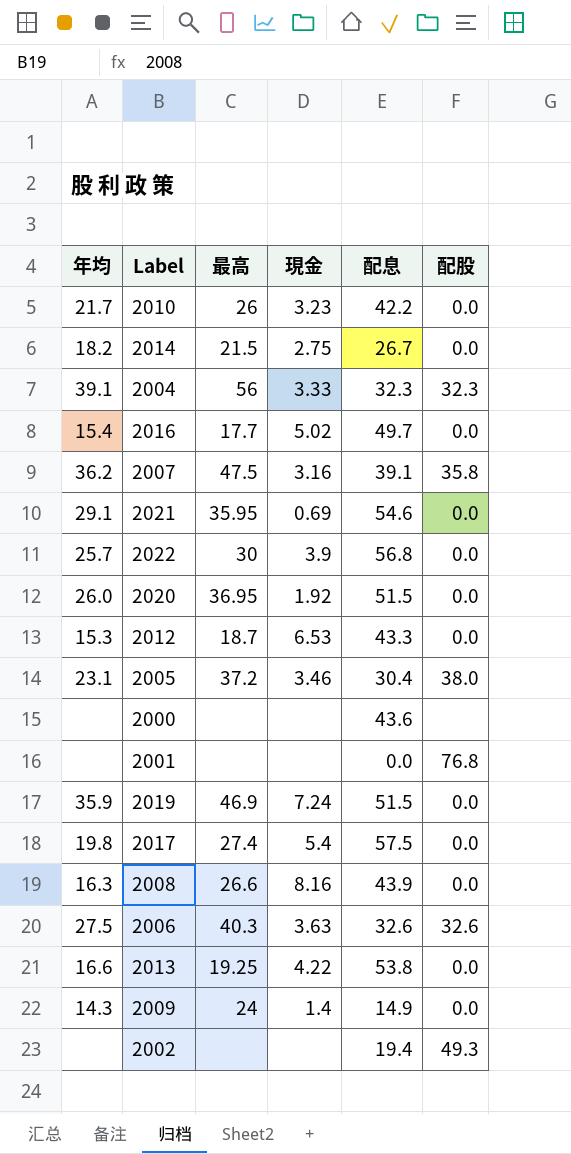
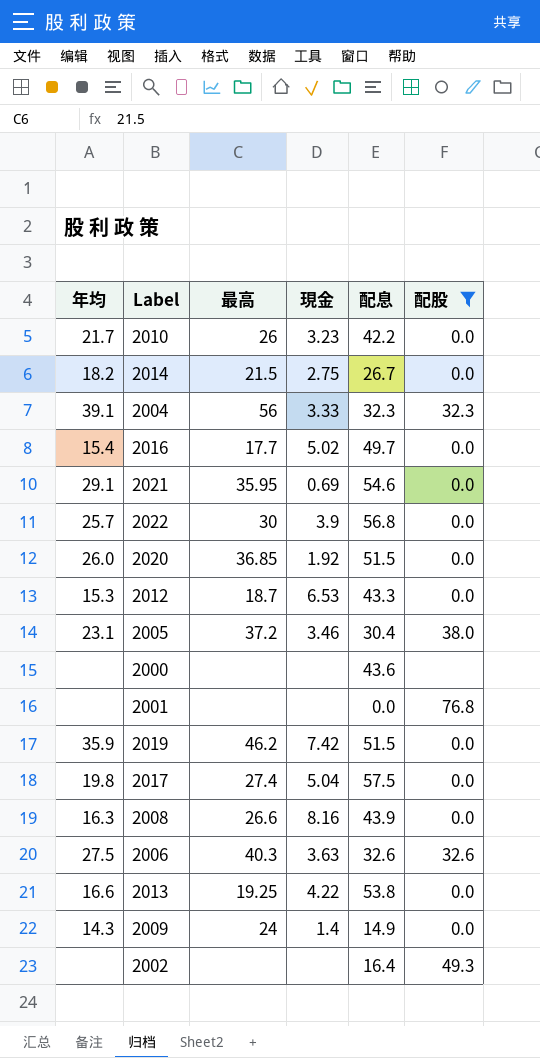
filter: none -> 配股 != 35.8
2020 | 最高: 36.95 -> 36.85
2019 | 最高: 46.9 -> 46.2
2019 | 現金: 7.24 -> 7.42
2017 | 現金: 5.4 -> 5.04
2002 | 配息: 19.4 -> 16.4

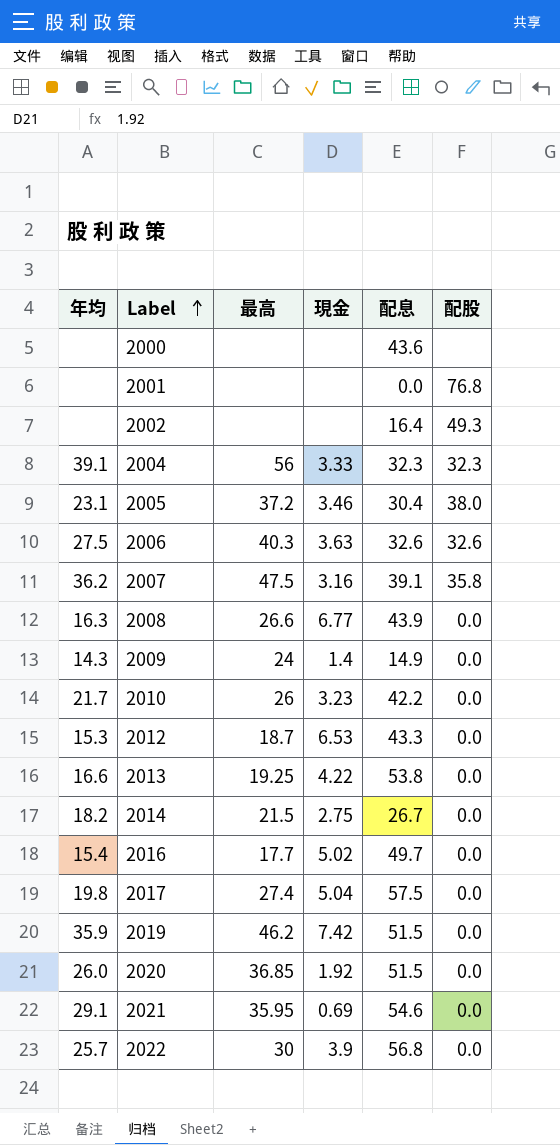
filter: 配股 != 35.8 -> none
row order: none -> Label ascending
2008 | 現金: 8.16 -> 6.77

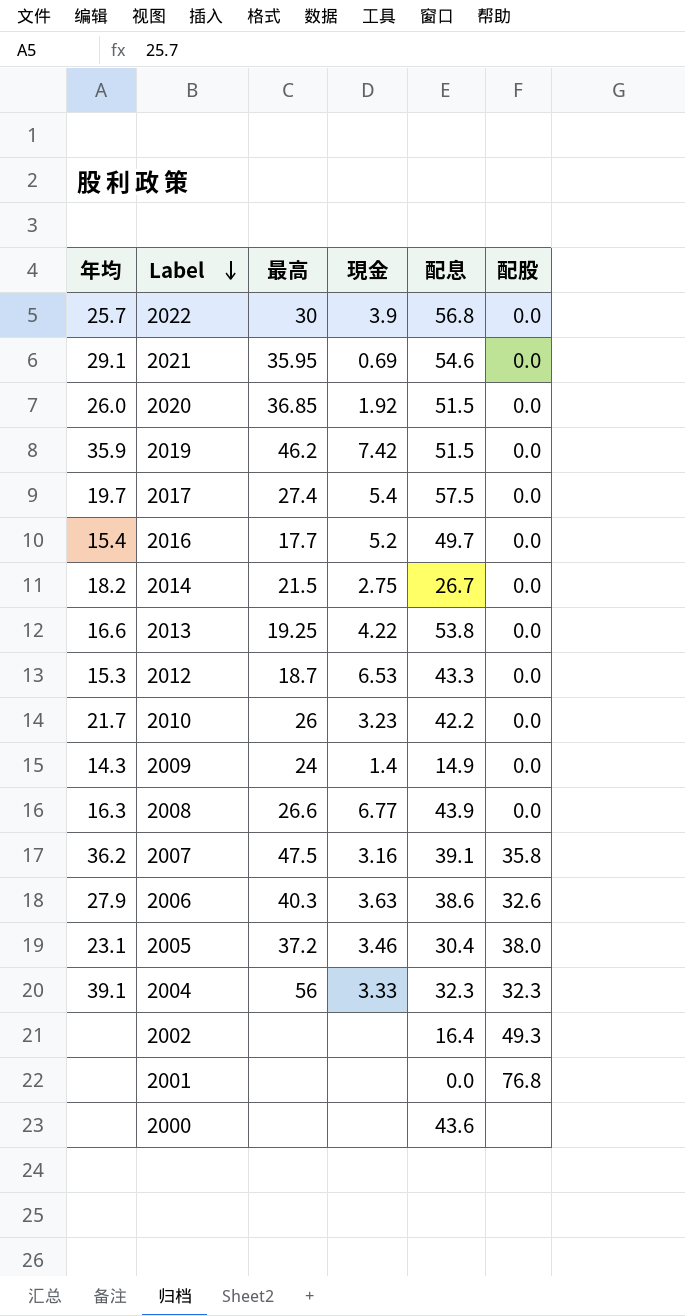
row order: Label ascending -> Label descending
2017 | 年均: 19.8 -> 19.7
2017 | 現金: 5.04 -> 5.4
2016 | 現金: 5.02 -> 5.2
2006 | 年均: 27.5 -> 27.9
2006 | 配息: 32.6 -> 38.6

